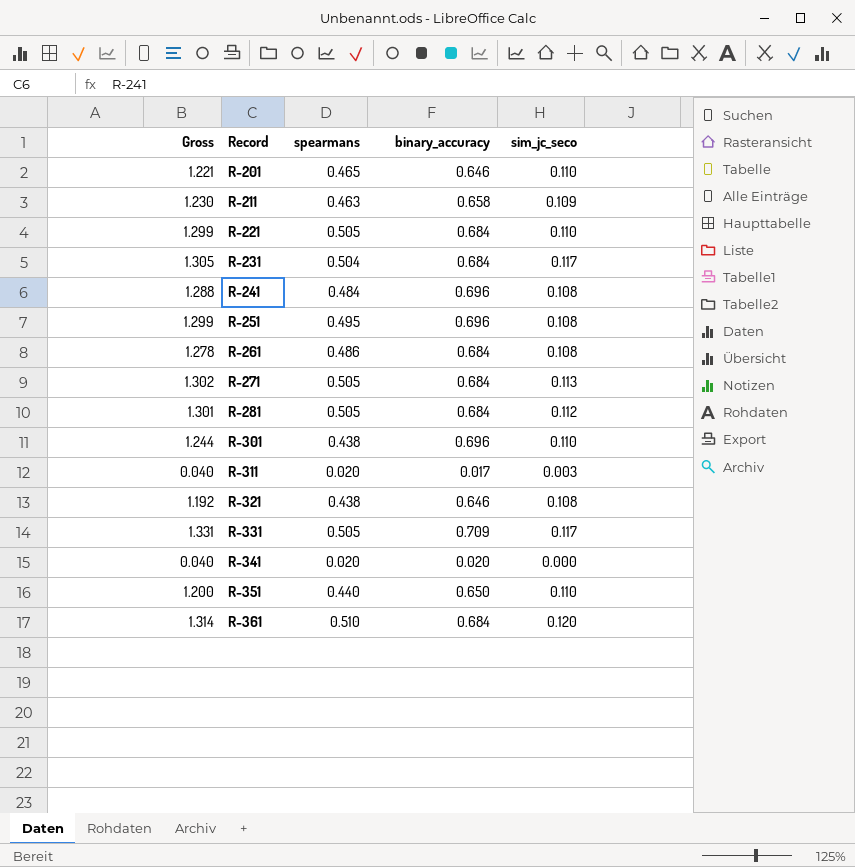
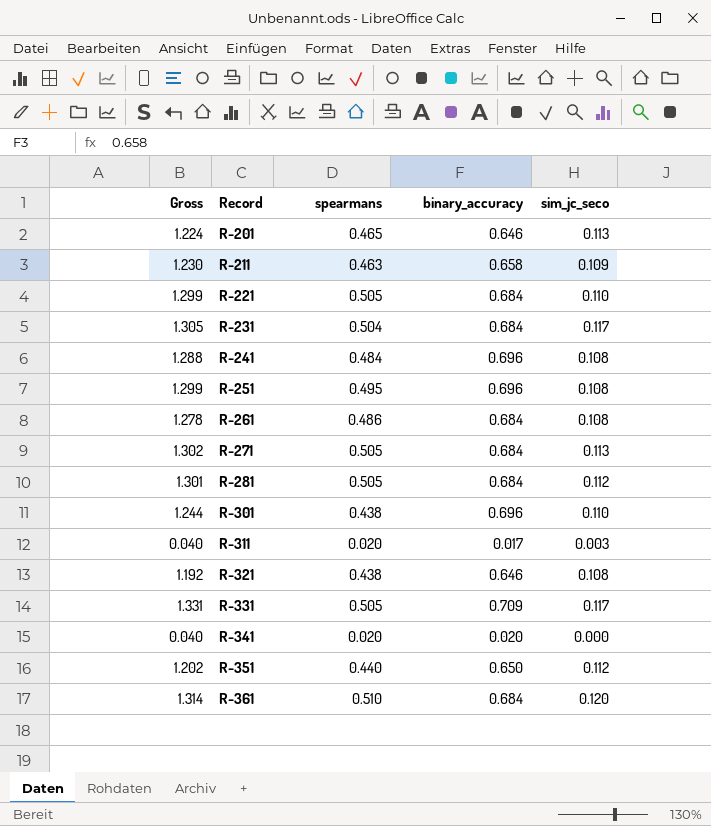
R-201 | Gross: 1.221 -> 1.224
R-201 | sim_jc_seco: 0.110 -> 0.113
R-351 | Gross: 1.200 -> 1.202
R-351 | sim_jc_seco: 0.110 -> 0.112

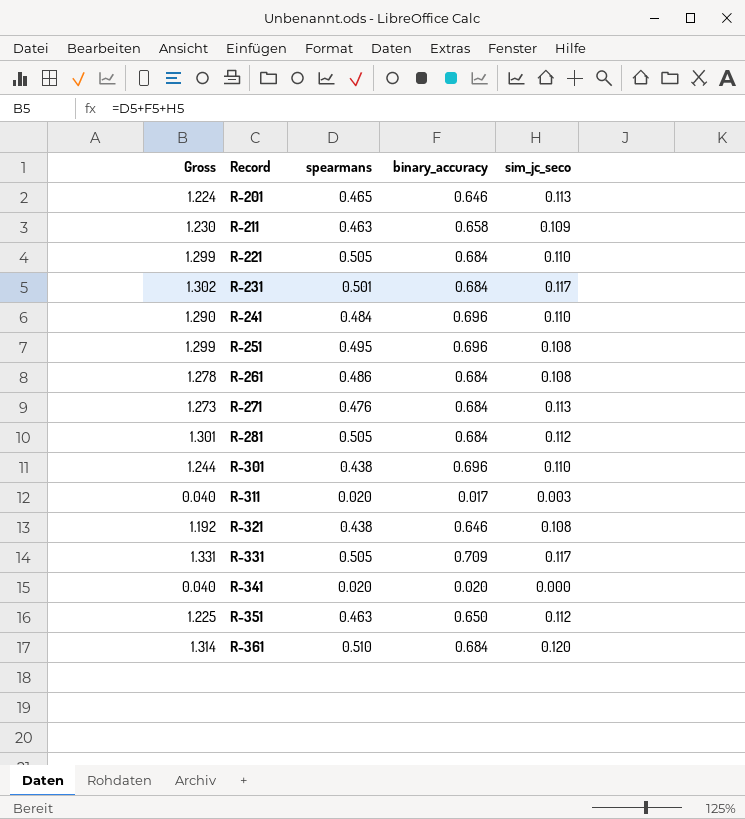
R-231 | Gross: 1.305 -> 1.302
R-231 | spearmans: 0.504 -> 0.501
R-241 | Gross: 1.288 -> 1.290
R-241 | sim_jc_seco: 0.108 -> 0.110
R-271 | Gross: 1.302 -> 1.273
R-271 | spearmans: 0.505 -> 0.476
R-351 | Gross: 1.202 -> 1.225
R-351 | spearmans: 0.440 -> 0.463

